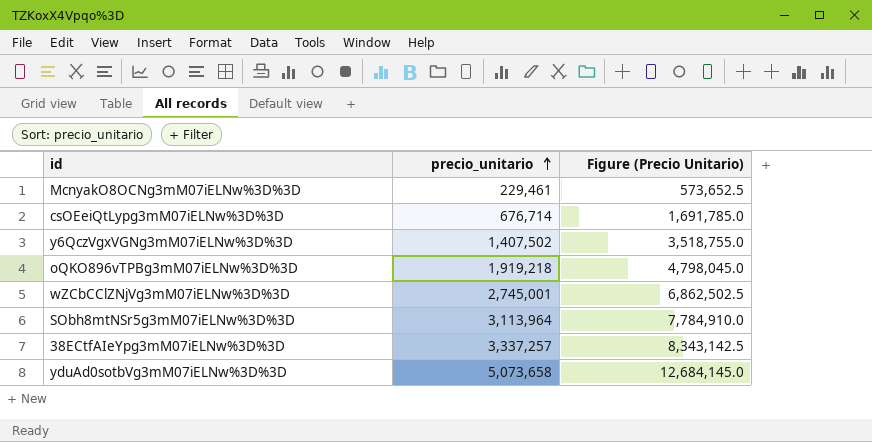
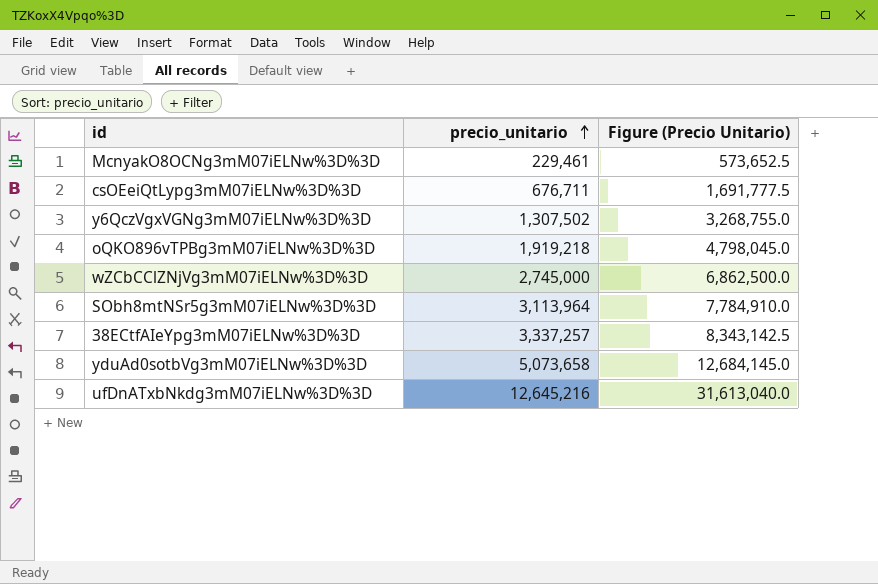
csOEeiQtLypg3mM07iELNw%3D%3D | precio_unitario: 676,714 -> 676,711
csOEeiQtLypg3mM07iELNw%3D%3D | Figure (Precio Unitario): 1,691,785.0 -> 1,691,777.5
y6QczVgxVGNg3mM07iELNw%3D%3D | precio_unitario: 1,407,502 -> 1,307,502
y6QczVgxVGNg3mM07iELNw%3D%3D | Figure (Precio Unitario): 3,518,755.0 -> 3,268,755.0
wZCbCClZNjVg3mM07iELNw%3D%3D | precio_unitario: 2,745,001 -> 2,745,000
wZCbCClZNjVg3mM07iELNw%3D%3D | Figure (Precio Unitario): 6,862,502.5 -> 6,862,500.0
row ufDnATxbNkdg3mM07iELNw%3D%3D: none -> 12,645,216 | 31,613,040.0

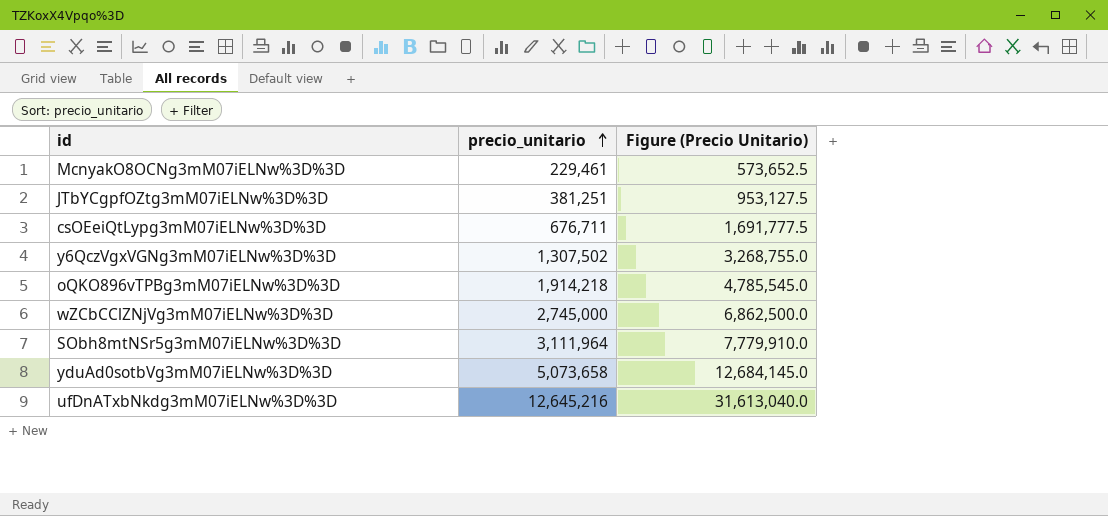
row 38ECtfAIeYpg3mM07iELNw%3D%3D: 3,337,257 | 8,343,142.5 -> none
row JTbYCgpfOZtg3mM07iELNw%3D%3D: none -> 381,251 | 953,127.5
oQKO896vTPBg3mM07iELNw%3D%3D | precio_unitario: 1,919,218 -> 1,914,218
oQKO896vTPBg3mM07iELNw%3D%3D | Figure (Precio Unitario): 4,798,045.0 -> 4,785,545.0
SObh8mtNSr5g3mM07iELNw%3D%3D | precio_unitario: 3,113,964 -> 3,111,964
SObh8mtNSr5g3mM07iELNw%3D%3D | Figure (Precio Unitario): 7,784,910.0 -> 7,779,910.0

